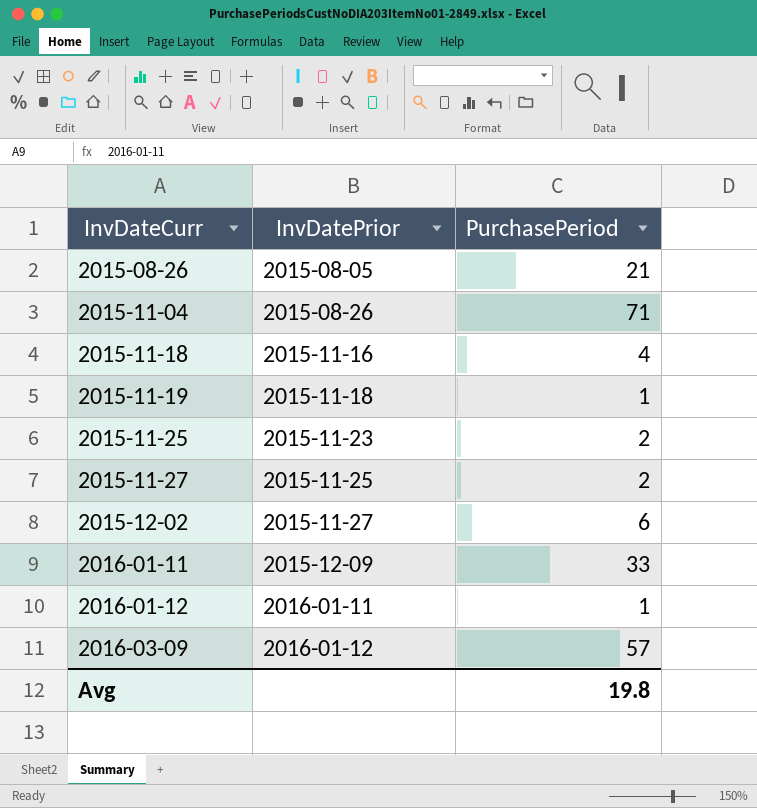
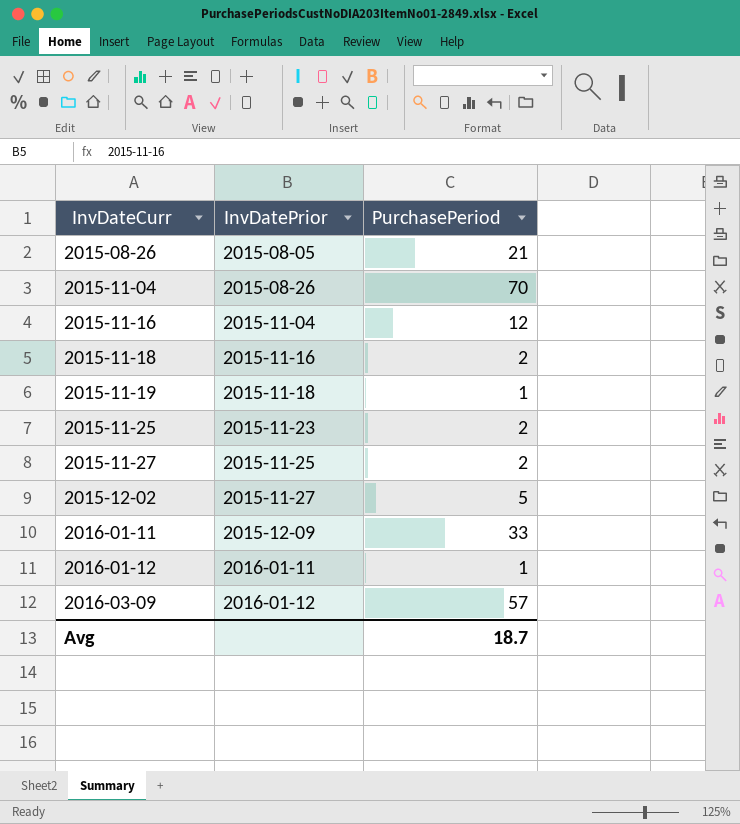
2015-11-04 | PurchasePeriod: 71 -> 70
row 2015-11-16: none -> 2015-11-04 | 12
2015-11-18 | PurchasePeriod: 4 -> 2
2015-12-02 | PurchasePeriod: 6 -> 5
Avg | PurchasePeriod: 19.8 -> 18.7

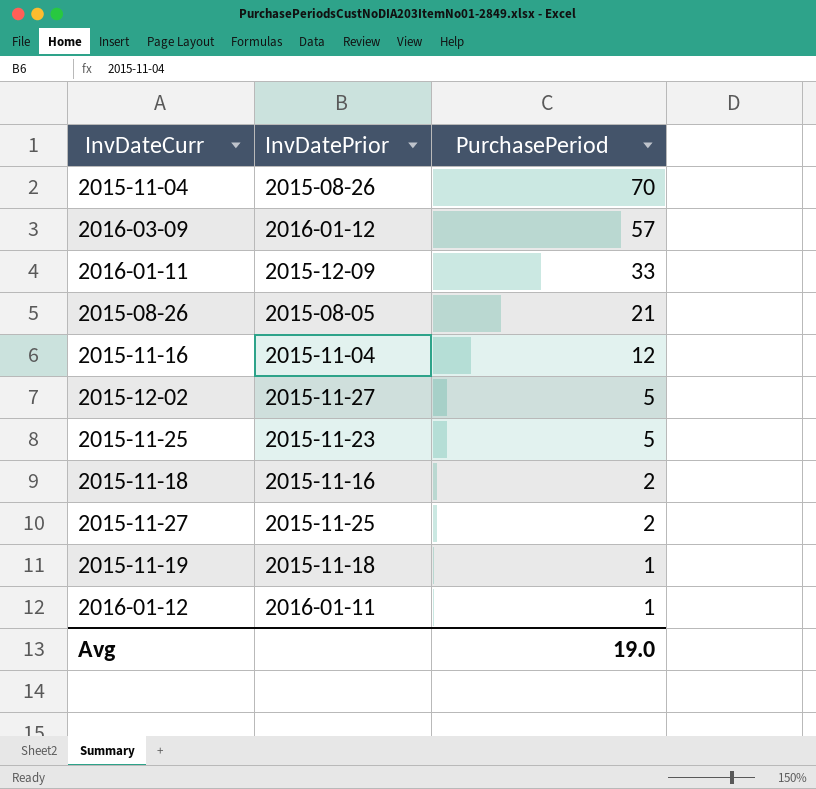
row order: InvDateCurr ascending -> PurchasePeriod descending
2015-11-25 | PurchasePeriod: 2 -> 5
Avg | PurchasePeriod: 18.7 -> 19.0

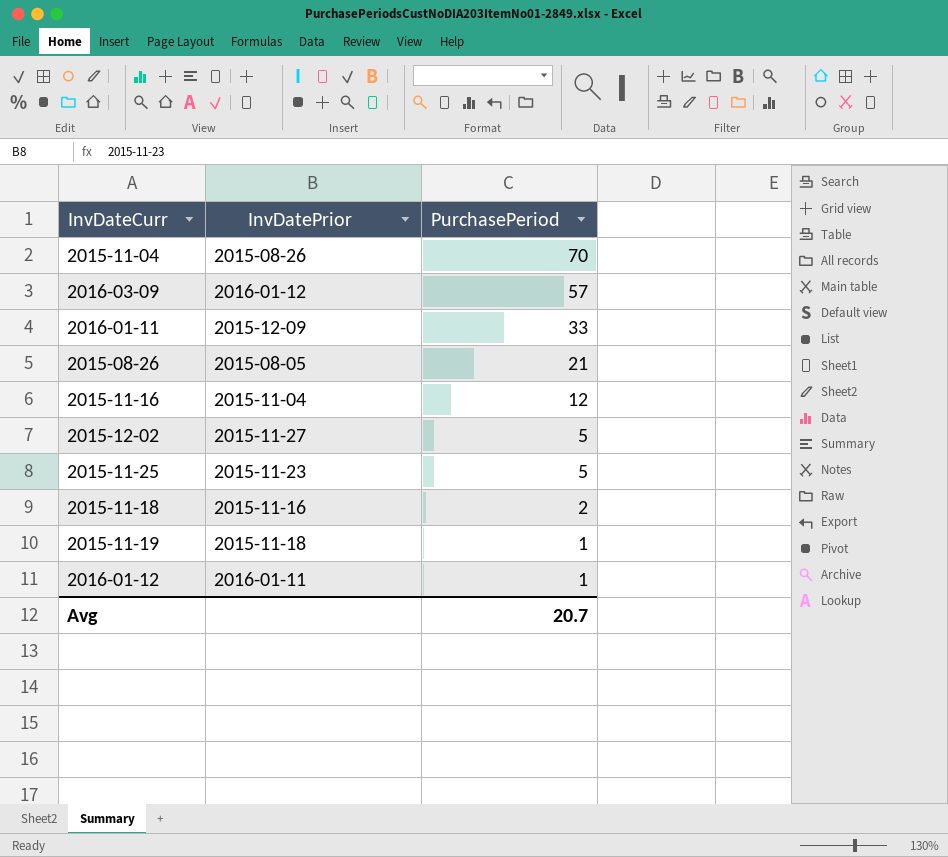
row 2015-11-27: 2015-11-25 | 2 -> none
Avg | PurchasePeriod: 19.0 -> 20.7

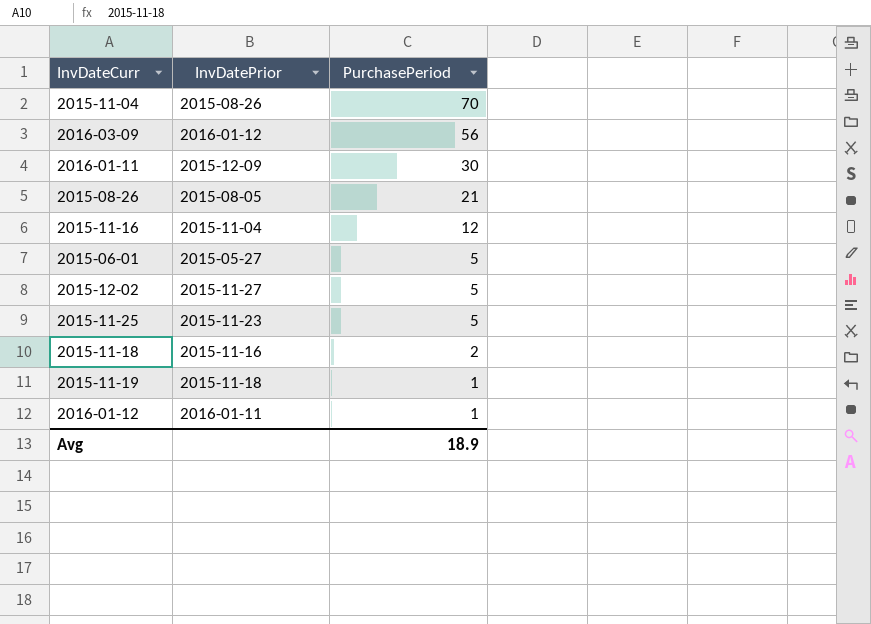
2016-03-09 | PurchasePeriod: 57 -> 56
2016-01-11 | PurchasePeriod: 33 -> 30
row 2015-06-01: none -> 2015-05-27 | 5
Avg | PurchasePeriod: 20.7 -> 18.9

